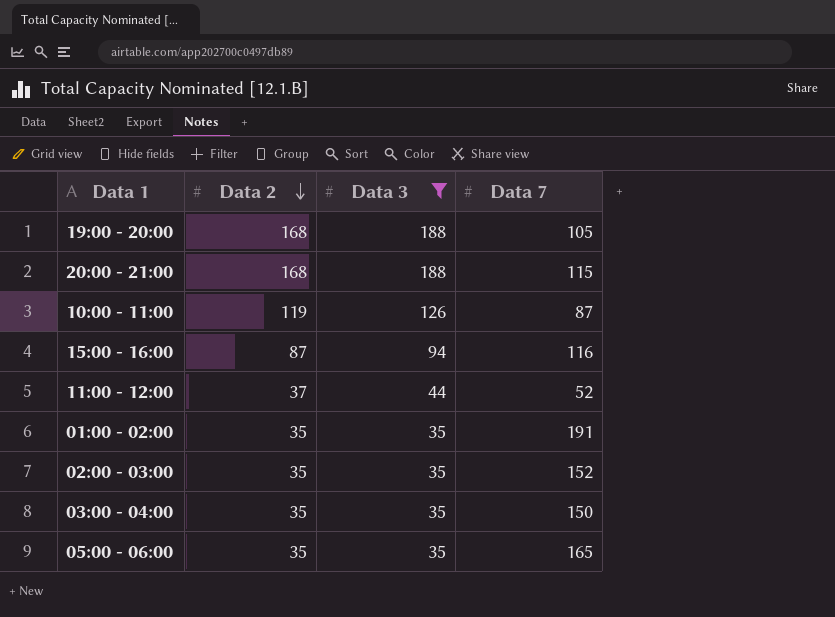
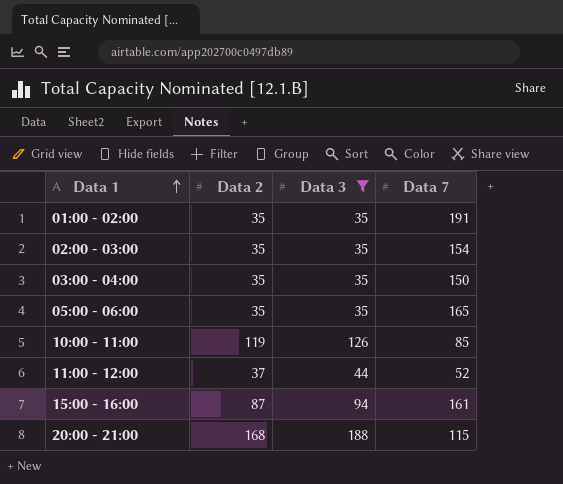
row order: Data 2 descending -> Data 1 ascending
row 19:00 - 20:00: 168 | 188 | 105 -> none
02:00 - 03:00 | Data 7: 152 -> 154
10:00 - 11:00 | Data 7: 87 -> 85
15:00 - 16:00 | Data 7: 116 -> 161

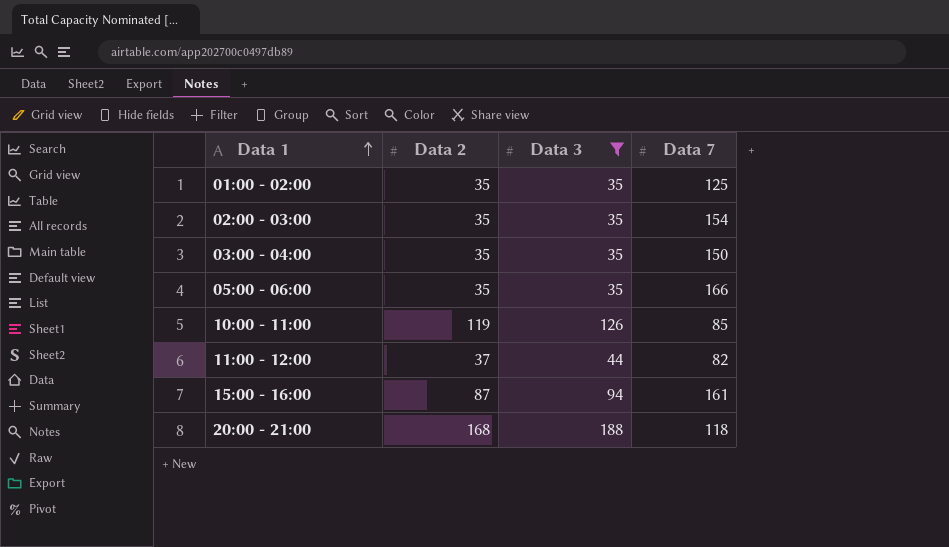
01:00 - 02:00 | Data 7: 191 -> 125
05:00 - 06:00 | Data 7: 165 -> 166
11:00 - 12:00 | Data 7: 52 -> 82
20:00 - 21:00 | Data 7: 115 -> 118

